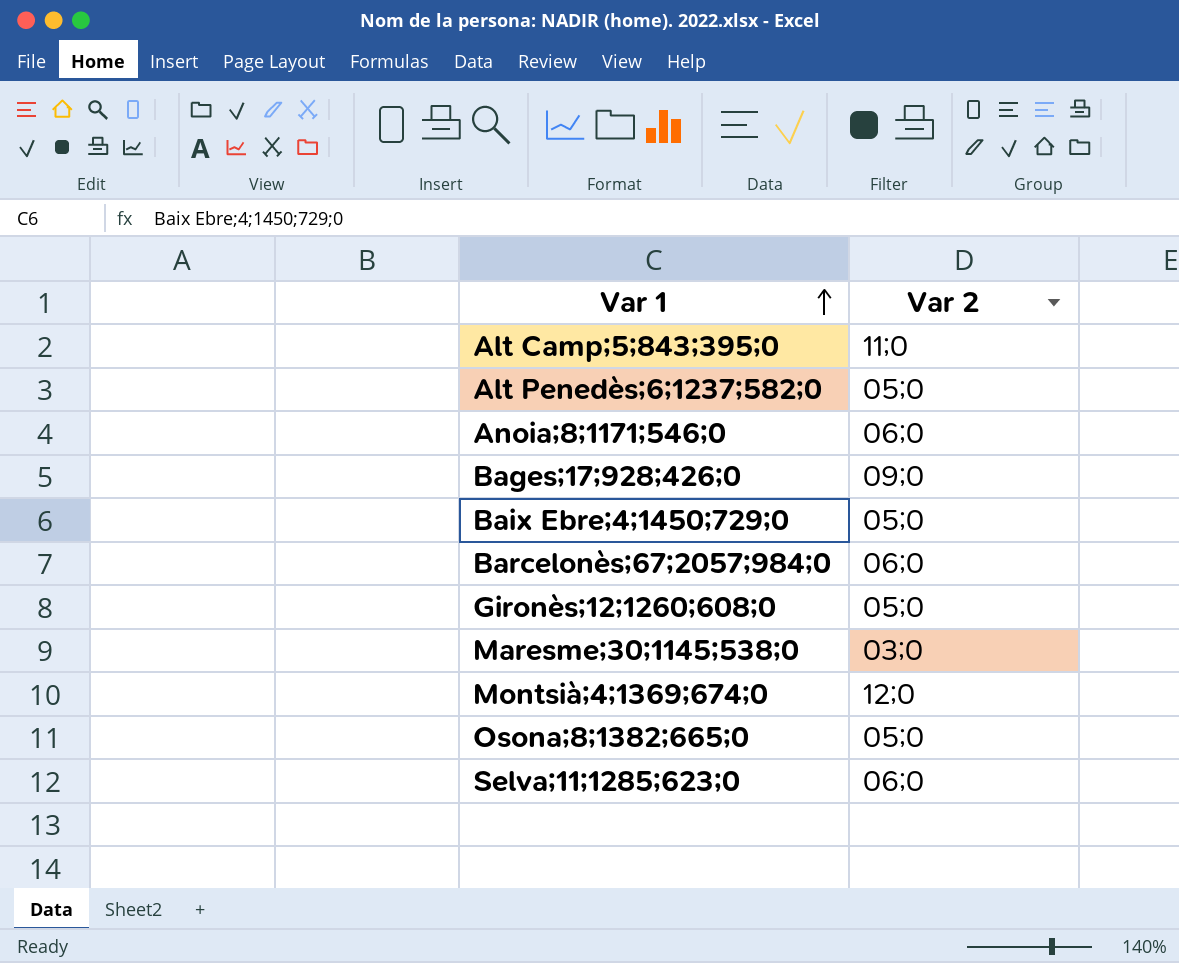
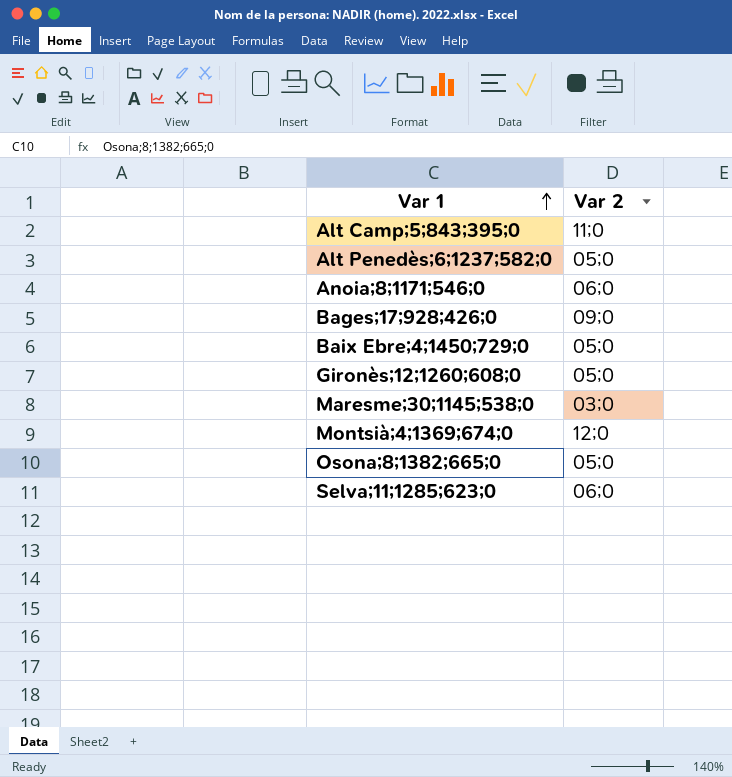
row Barcelonès;67;2057;984;0: 06;0 -> none

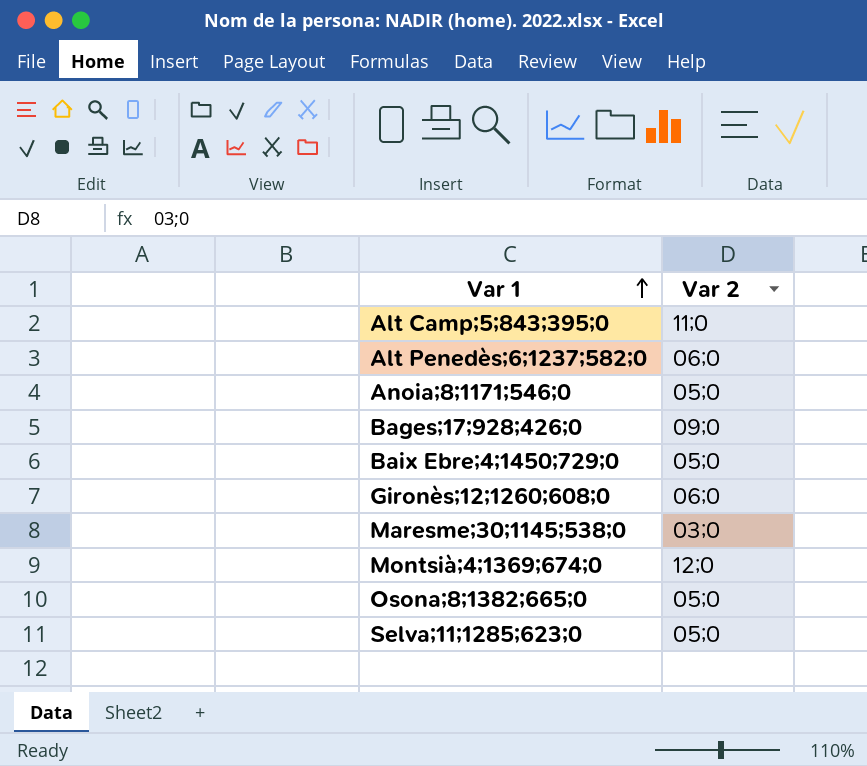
Alt Penedès;6;1237;582;0 | Var 2: 05;0 -> 06;0
Anoia;8;1171;546;0 | Var 2: 06;0 -> 05;0
Gironès;12;1260;608;0 | Var 2: 05;0 -> 06;0
Selva;11;1285;623;0 | Var 2: 06;0 -> 05;0

